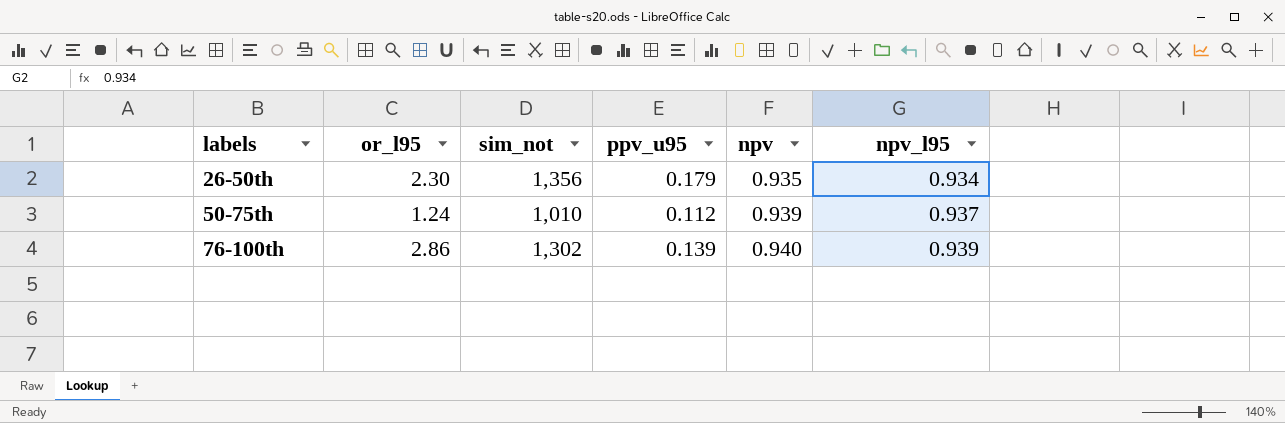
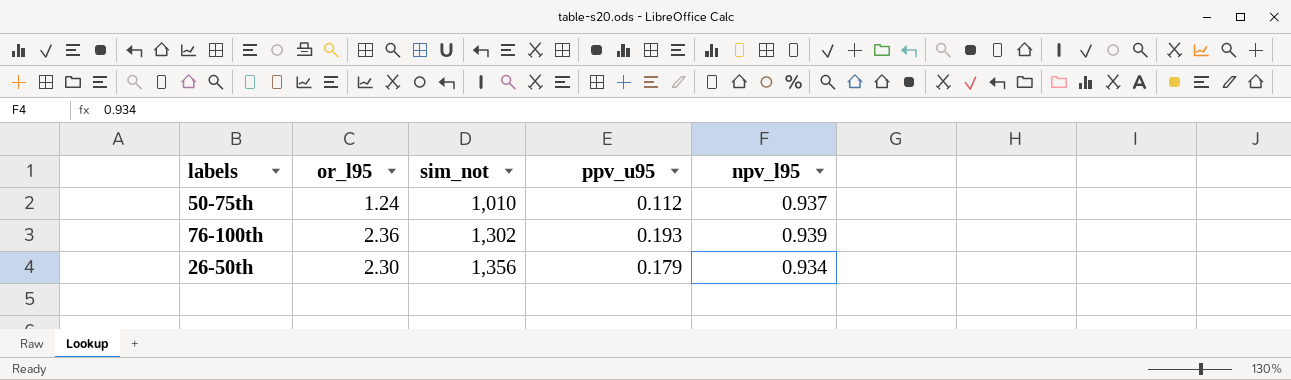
row order: labels ascending -> sim_not ascending
column npv | position: 5 -> none
76-100th | or_l95: 2.86 -> 2.36
76-100th | ppv_u95: 0.139 -> 0.193

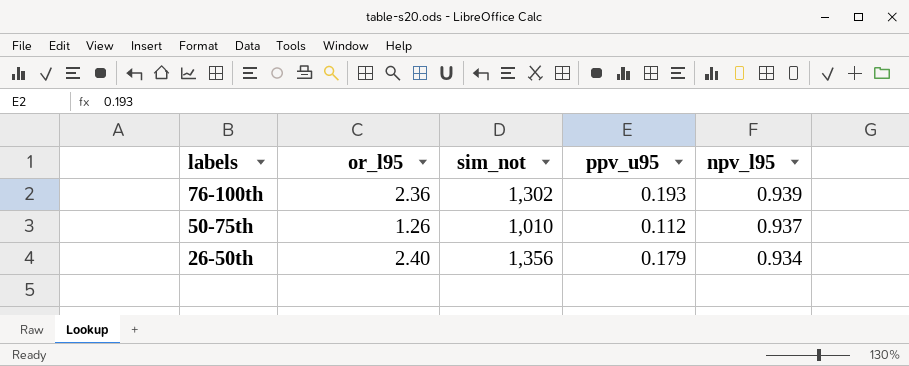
row order: sim_not ascending -> labels descending
50-75th | or_l95: 1.24 -> 1.26
26-50th | or_l95: 2.30 -> 2.40

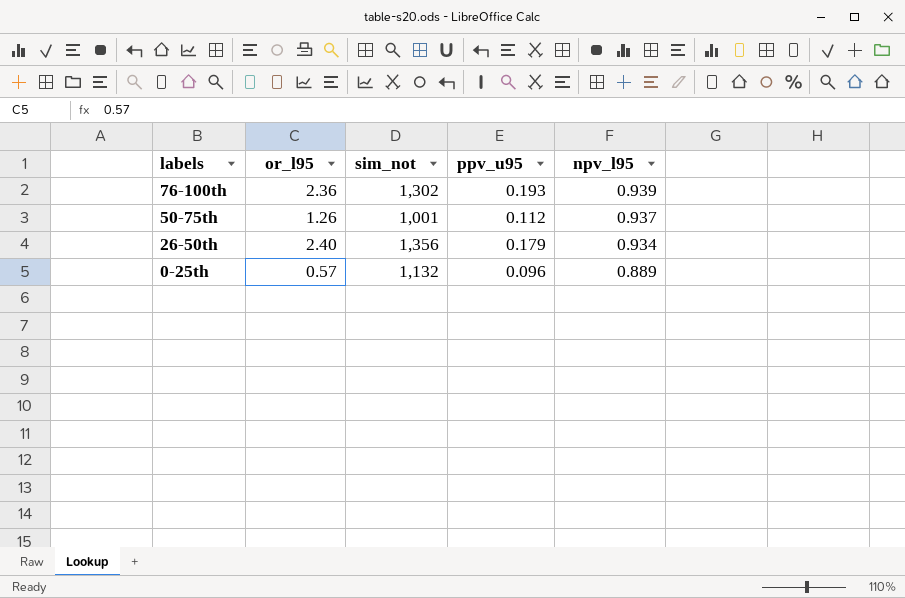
50-75th | sim_not: 1,010 -> 1,001
row 0-25th: none -> 0.57 | 1,132 | 0.096 | 0.889

